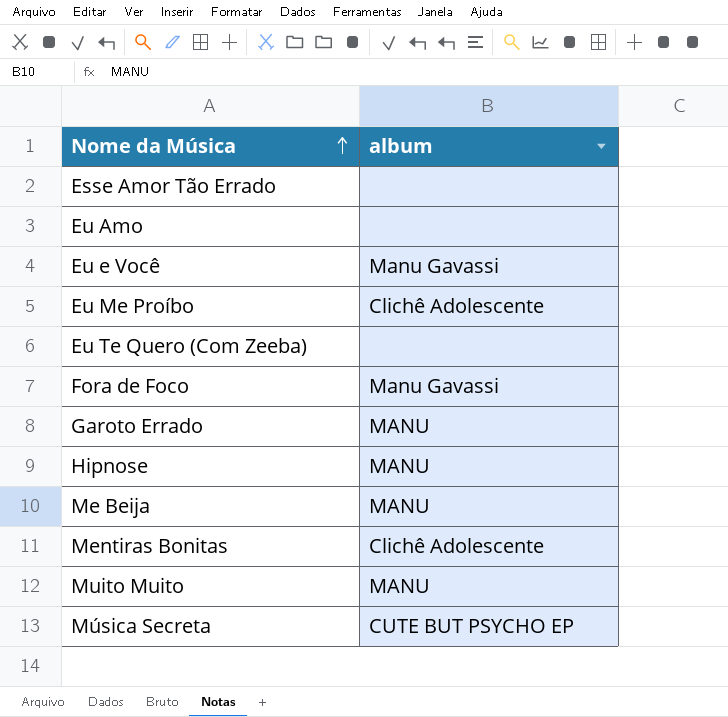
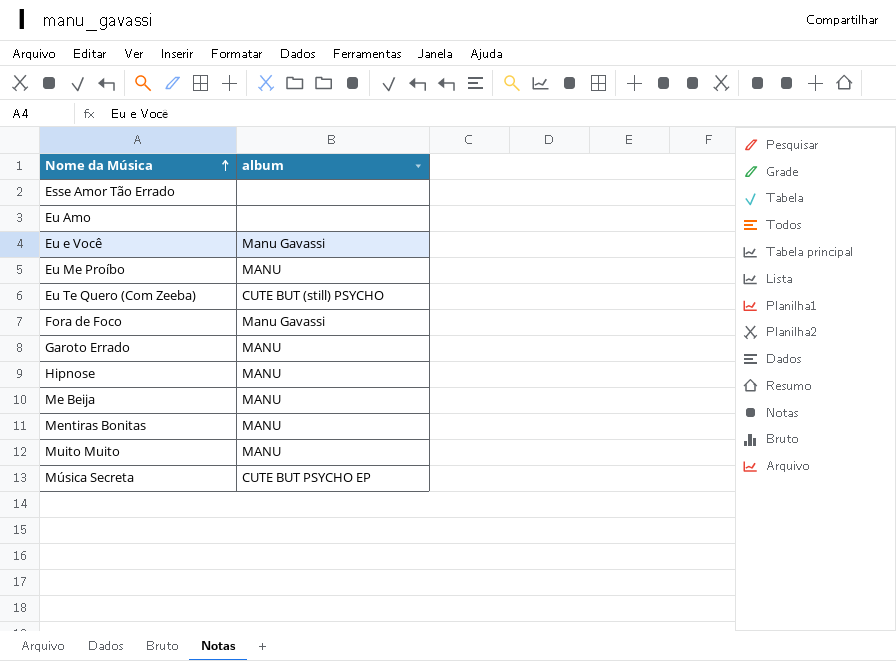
Eu Me Proíbo | album: Clichê Adolescente -> MANU
Eu Te Quero (Com Zeeba) | album: none -> CUTE BUT (still) PSYCHO
Mentiras Bonitas | album: Clichê Adolescente -> MANU

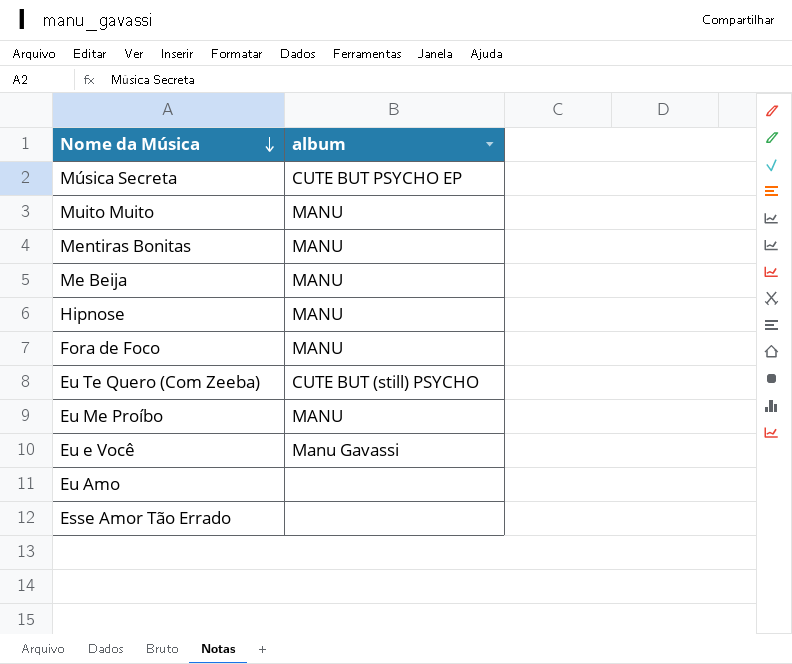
row order: Nome da Música ascending -> Nome da Música descending
row Garoto Errado: MANU -> none
Fora de Foco | album: Manu Gavassi -> MANU

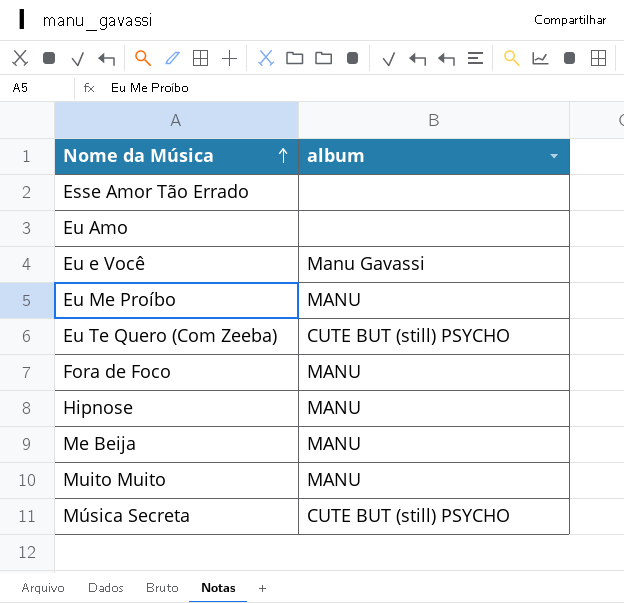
row order: Nome da Música descending -> Nome da Música ascending
row Mentiras Bonitas: MANU -> none
Música Secreta | album: CUTE BUT PSYCHO EP -> CUTE BUT (still) PSYCHO

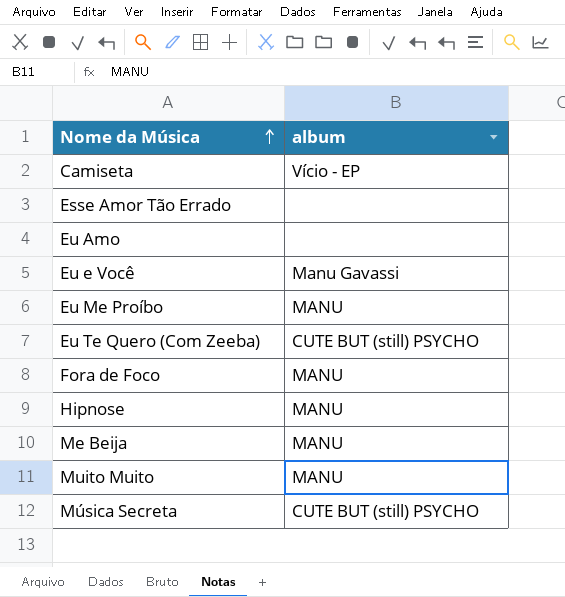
row Camiseta: none -> Vício - EP

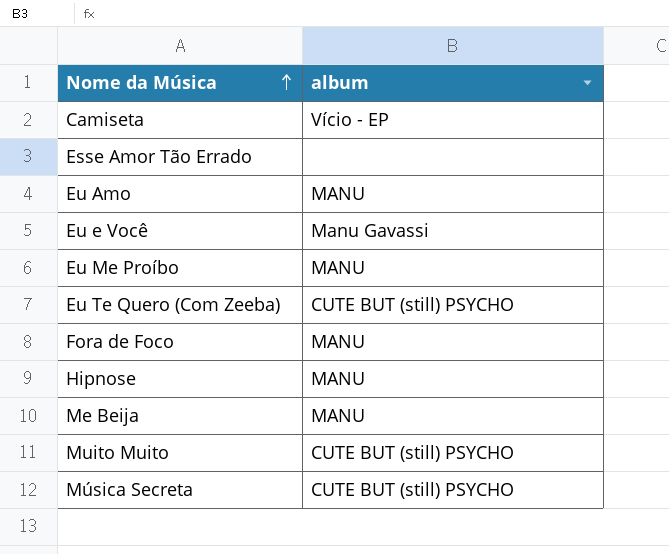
Eu Amo | album: none -> MANU
Muito Muito | album: MANU -> CUTE BUT (still) PSYCHO

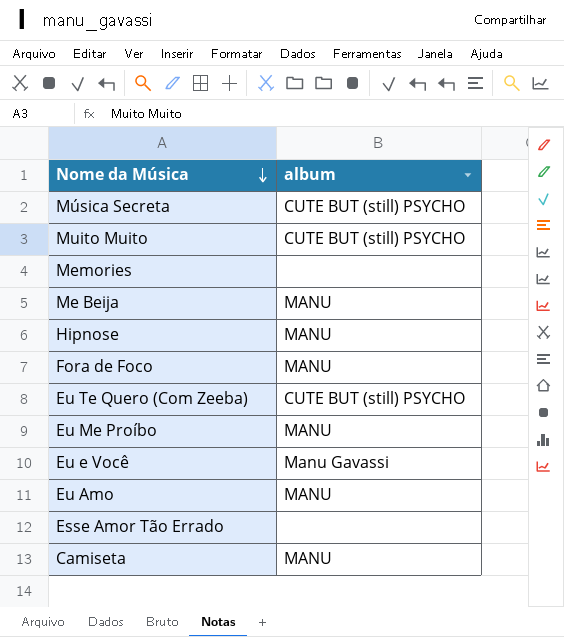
row order: Nome da Música ascending -> Nome da Música descending
row Memories: none -> none
Camiseta | album: Vício - EP -> MANU

